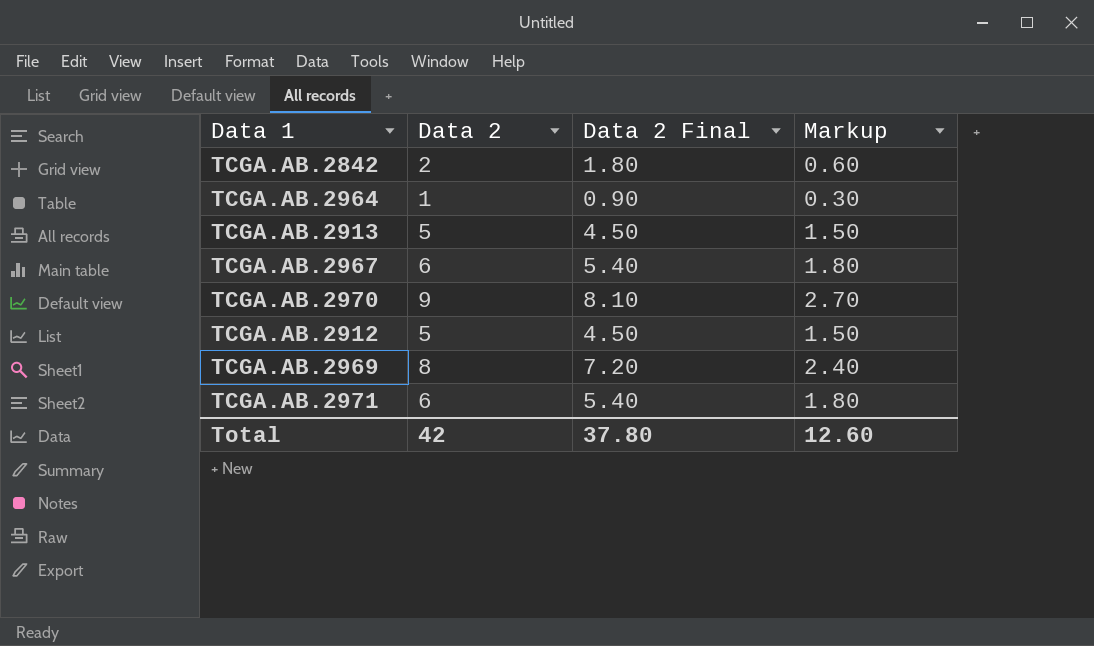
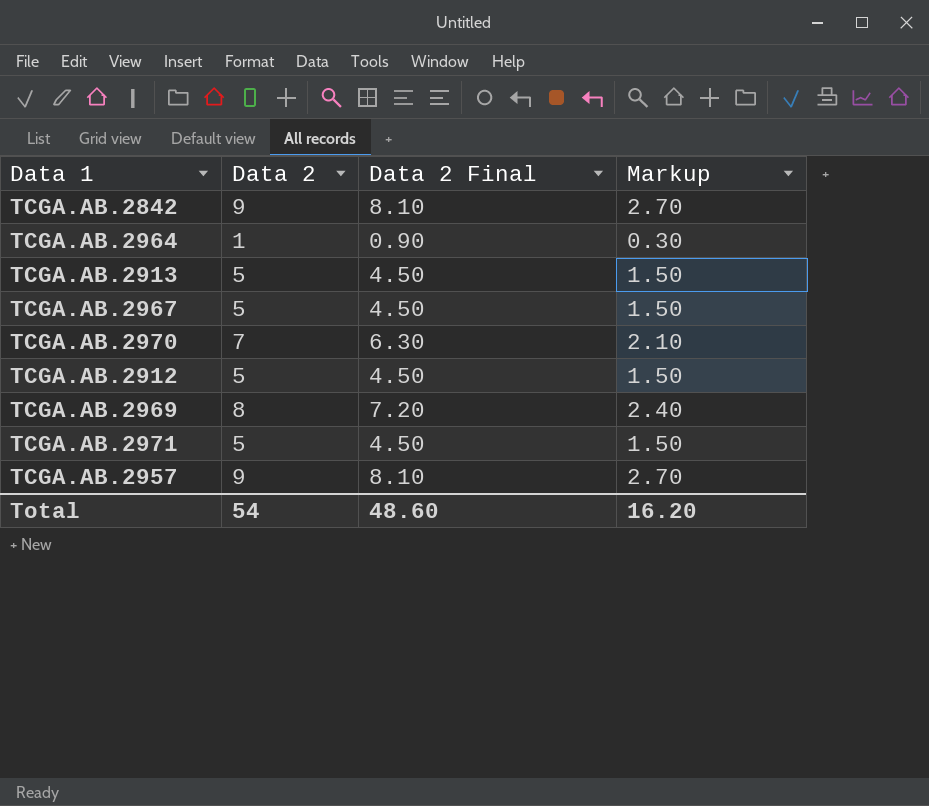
TCGA.AB.2842 | Data 2: 2 -> 9
TCGA.AB.2842 | Data 2 Final: 1.80 -> 8.10
TCGA.AB.2842 | Markup: 0.60 -> 2.70
TCGA.AB.2967 | Data 2: 6 -> 5
TCGA.AB.2967 | Data 2 Final: 5.40 -> 4.50
TCGA.AB.2967 | Markup: 1.80 -> 1.50
TCGA.AB.2970 | Data 2: 9 -> 7
TCGA.AB.2970 | Data 2 Final: 8.10 -> 6.30
TCGA.AB.2970 | Markup: 2.70 -> 2.10
TCGA.AB.2971 | Data 2: 6 -> 5
TCGA.AB.2971 | Data 2 Final: 5.40 -> 4.50
TCGA.AB.2971 | Markup: 1.80 -> 1.50
row TCGA.AB.2957: none -> 9 | 8.10 | 2.70
Total | Data 2: 42 -> 54
Total | Data 2 Final: 37.80 -> 48.60
Total | Markup: 12.60 -> 16.20

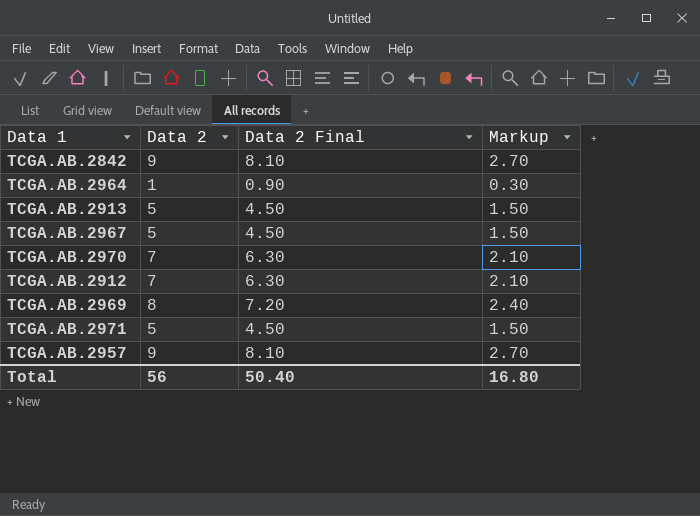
TCGA.AB.2912 | Data 2: 5 -> 7
TCGA.AB.2912 | Data 2 Final: 4.50 -> 6.30
TCGA.AB.2912 | Markup: 1.50 -> 2.10
Total | Data 2: 54 -> 56
Total | Data 2 Final: 48.60 -> 50.40
Total | Markup: 16.20 -> 16.80

